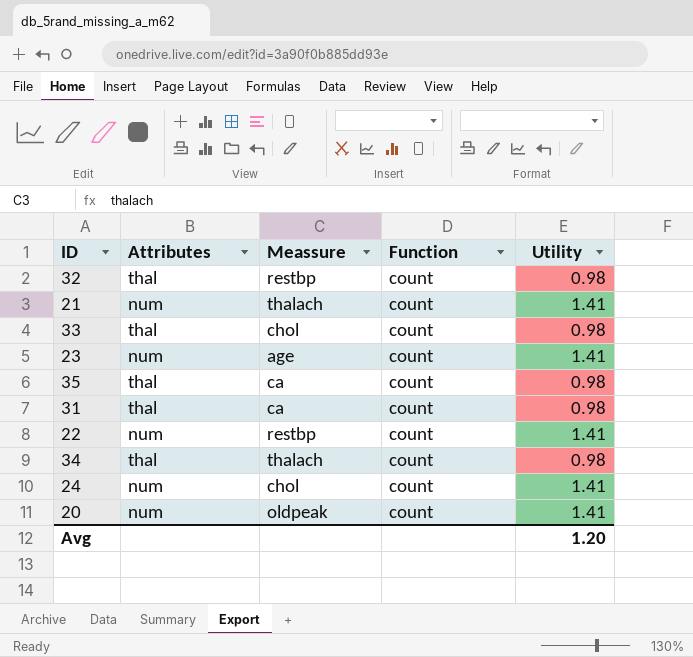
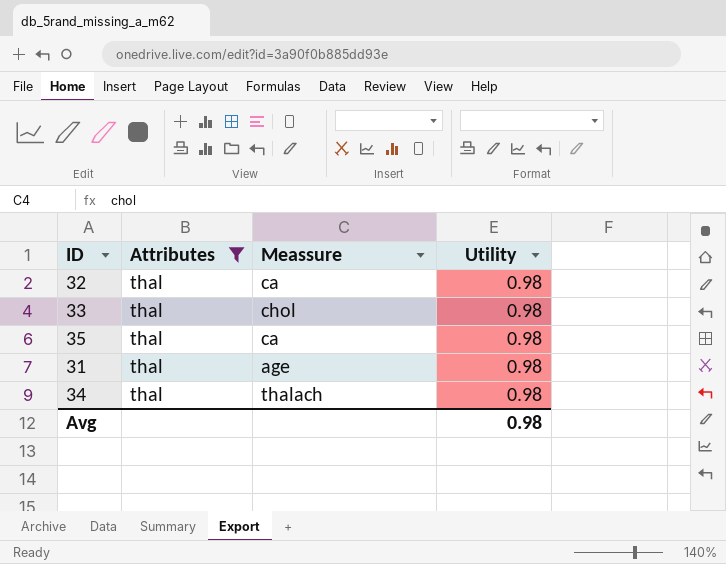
filter: none -> Attributes = thal
column Function | position: 4 -> none
32 | Meassure: restbp -> ca
31 | Meassure: ca -> age
Avg | Utility: 1.20 -> 0.98

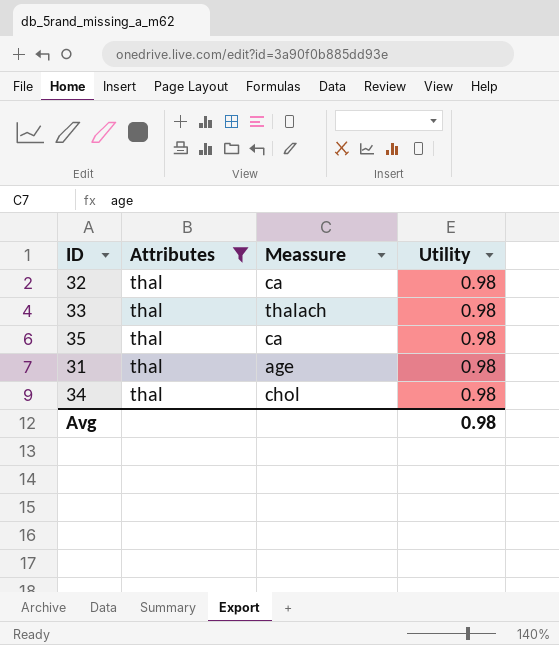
33 | Meassure: chol -> thalach
34 | Meassure: thalach -> chol

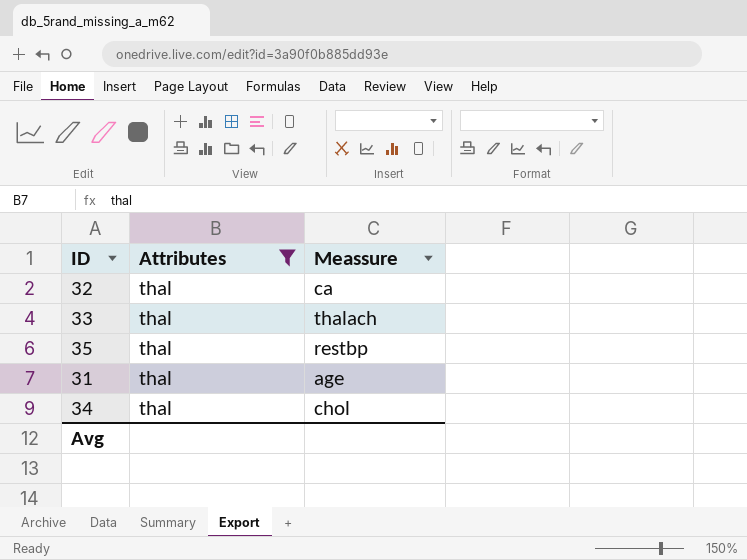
column Utility | position: 4 -> none
35 | Meassure: ca -> restbp

